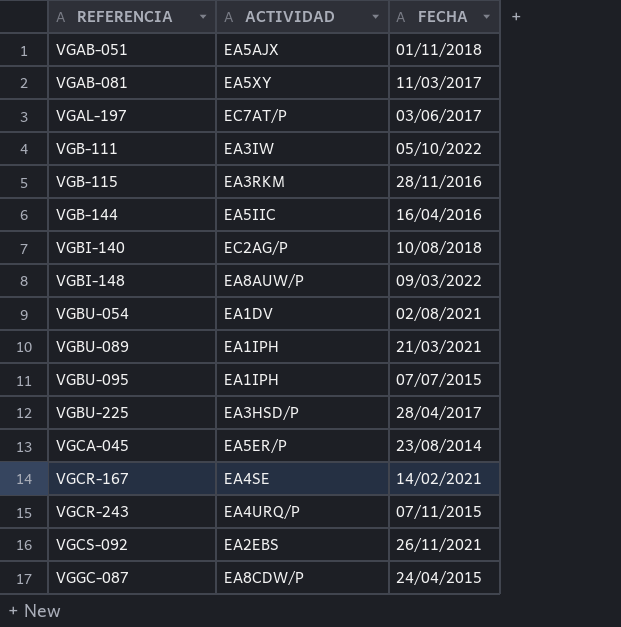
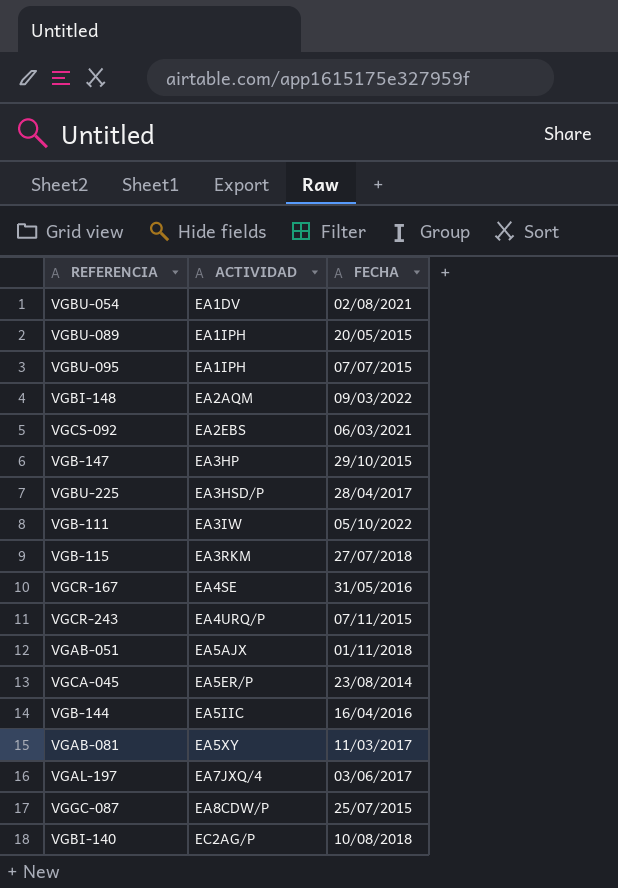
row order: REFERENCIA ascending -> ACTIVIDAD ascending
VGBU-089 | FECHA: 21/03/2021 -> 20/05/2015
VGBI-148 | ACTIVIDAD: EA8AUW/P -> EA2AQM
VGCS-092 | FECHA: 26/11/2021 -> 06/03/2021
row VGB-147: none -> EA3HP | 29/10/2015
VGB-115 | FECHA: 28/11/2016 -> 27/07/2018
VGCR-167 | FECHA: 14/02/2021 -> 31/05/2016
VGAL-197 | ACTIVIDAD: EC7AT/P -> EA7JXQ/4
VGGC-087 | FECHA: 24/04/2015 -> 25/07/2015

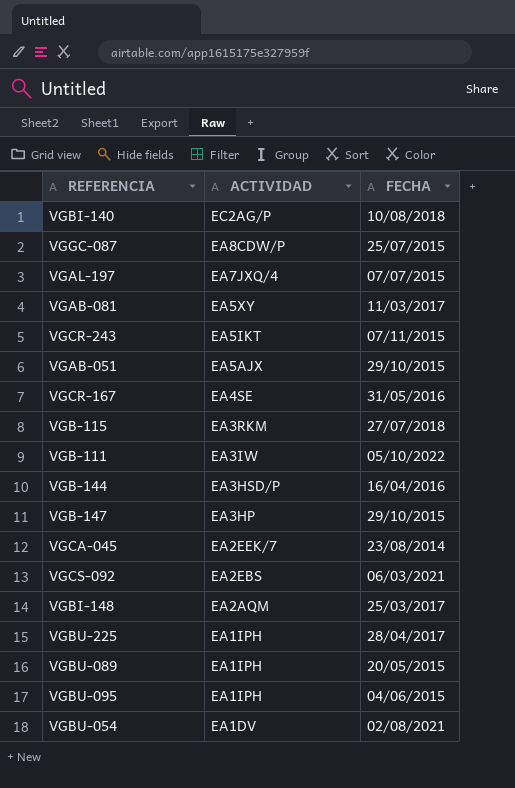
row order: ACTIVIDAD ascending -> ACTIVIDAD descending
VGAL-197 | FECHA: 03/06/2017 -> 07/07/2015
VGCR-243 | ACTIVIDAD: EA4URQ/P -> EA5IKT
VGAB-051 | FECHA: 01/11/2018 -> 29/10/2015
VGB-144 | ACTIVIDAD: EA5IIC -> EA3HSD/P
VGCA-045 | ACTIVIDAD: EA5ER/P -> EA2EEK/7
VGBI-148 | FECHA: 09/03/2022 -> 25/03/2017
VGBU-225 | ACTIVIDAD: EA3HSD/P -> EA1IPH
VGBU-095 | FECHA: 07/07/2015 -> 04/06/2015

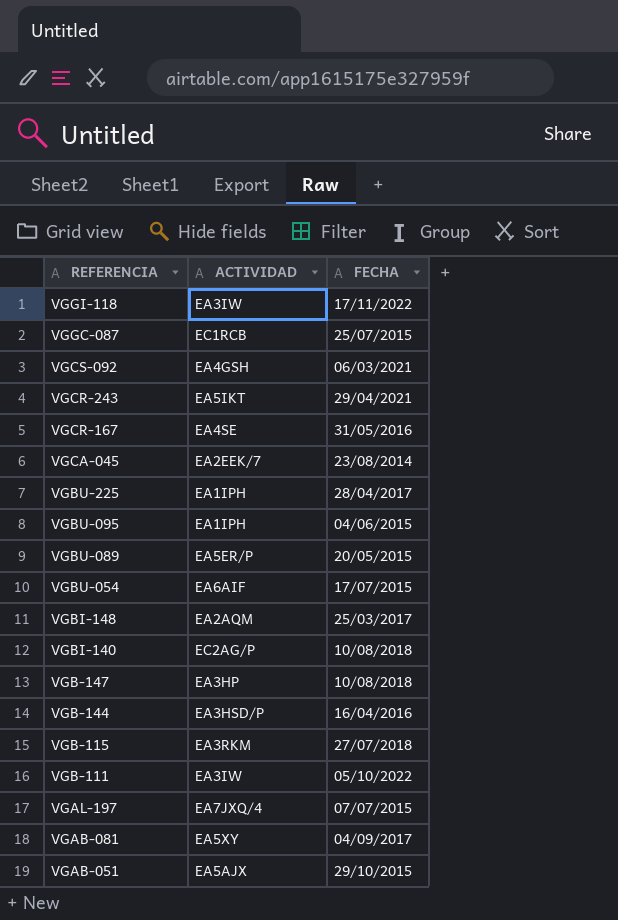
row order: ACTIVIDAD descending -> REFERENCIA descending
row VGGI-118: none -> EA3IW | 17/11/2022
VGGC-087 | ACTIVIDAD: EA8CDW/P -> EC1RCB
VGCS-092 | ACTIVIDAD: EA2EBS -> EA4GSH
VGCR-243 | FECHA: 07/11/2015 -> 29/04/2021
VGBU-089 | ACTIVIDAD: EA1IPH -> EA5ER/P
VGBU-054 | ACTIVIDAD: EA1DV -> EA6AIF
VGBU-054 | FECHA: 02/08/2021 -> 17/07/2015
VGB-147 | FECHA: 29/10/2015 -> 10/08/2018
VGAB-081 | FECHA: 11/03/2017 -> 04/09/2017

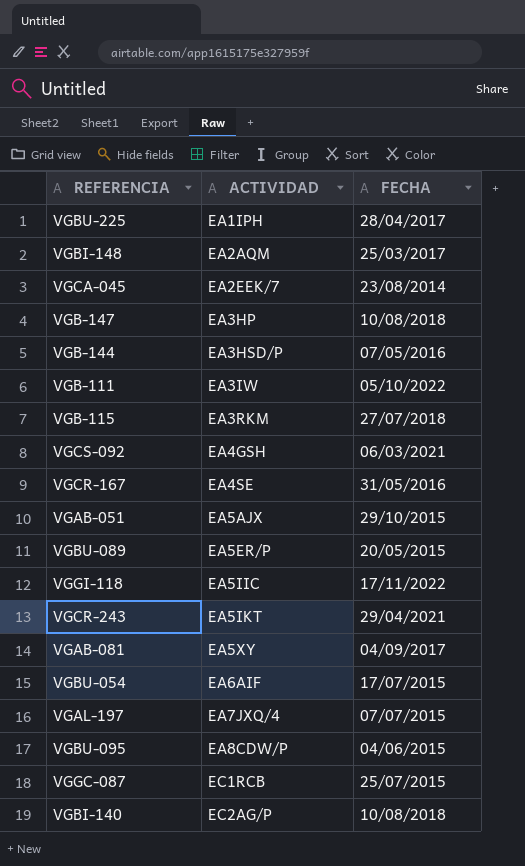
row order: REFERENCIA descending -> ACTIVIDAD ascending
VGB-144 | FECHA: 16/04/2016 -> 07/05/2016
VGGI-118 | ACTIVIDAD: EA3IW -> EA5IIC
VGBU-095 | ACTIVIDAD: EA1IPH -> EA8CDW/P

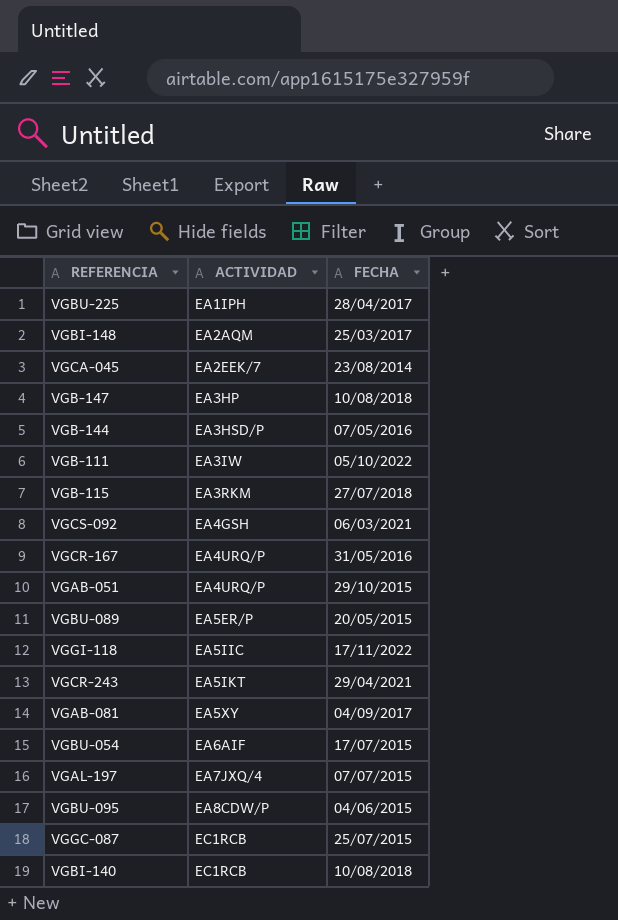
VGCR-167 | ACTIVIDAD: EA4SE -> EA4URQ/P
VGAB-051 | ACTIVIDAD: EA5AJX -> EA4URQ/P
VGBI-140 | ACTIVIDAD: EC2AG/P -> EC1RCB

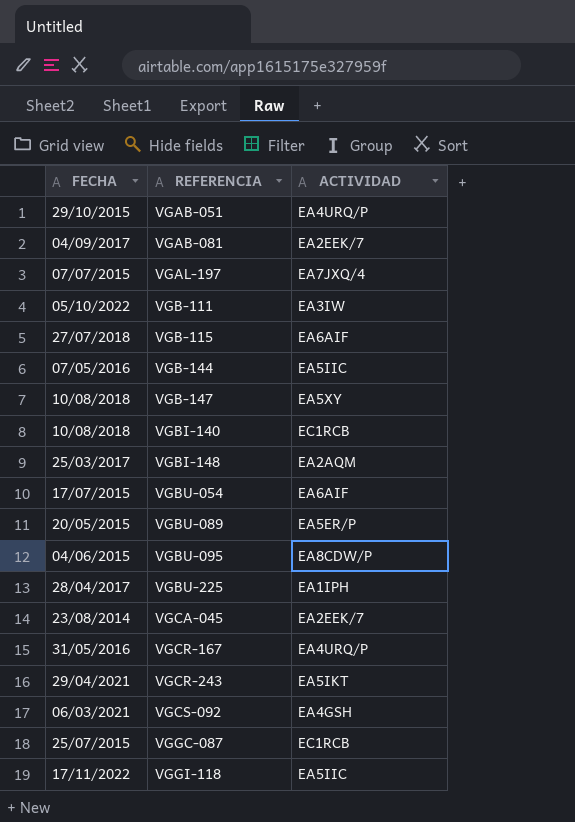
row order: ACTIVIDAD ascending -> REFERENCIA ascending
column FECHA | position: 3 -> 1
VGAB-081 | ACTIVIDAD: EA5XY -> EA2EEK/7
VGB-115 | ACTIVIDAD: EA3RKM -> EA6AIF
VGB-144 | ACTIVIDAD: EA3HSD/P -> EA5IIC
VGB-147 | ACTIVIDAD: EA3HP -> EA5XY

